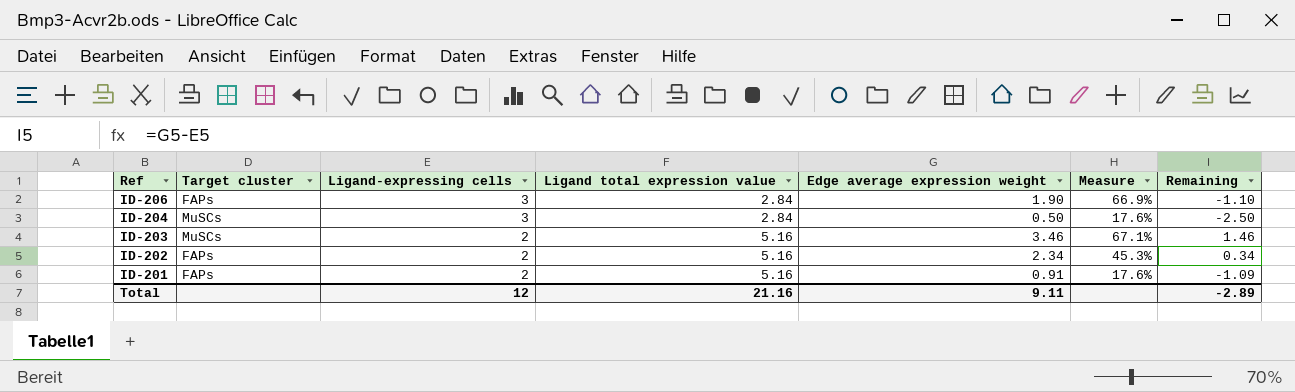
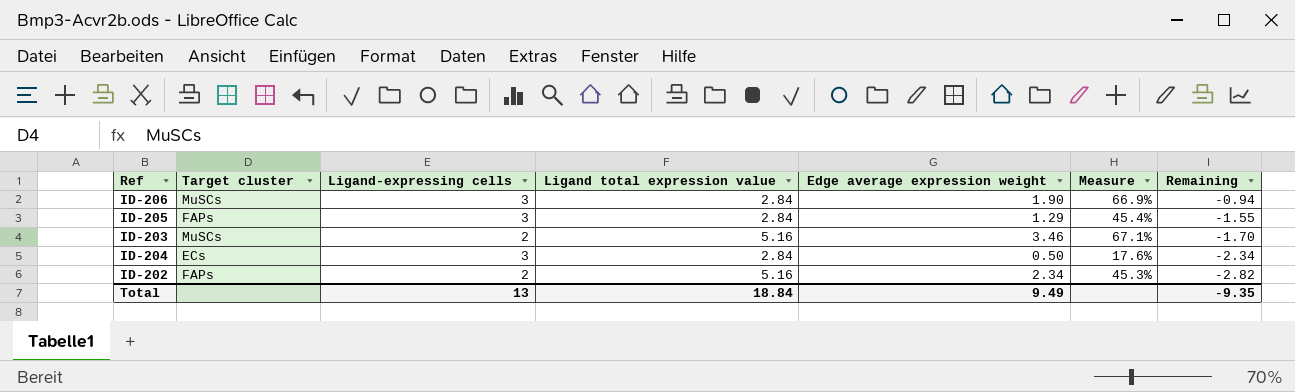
row order: Ref descending -> Remaining descending
column Remaining | formula: [Edge average expression weight] - [Ligand-expressing cells] -> [Edge average expression weight] - [Ligand total expression value]
row ID-201: FAPs | 2 | 5.16 | 0.91 | 17.6% | -1.09 -> none
ID-206 | Target cluster: FAPs -> MuSCs
row ID-205: none -> FAPs | 3 | 2.84 | 1.29 | 45.4% | -1.55
ID-204 | Target cluster: MuSCs -> ECs
Total | Ligand-expressing cells: 12 -> 13
Total | Ligand total expression value: 21.16 -> 18.84
Total | Edge average expression weight: 9.11 -> 9.49
Total | Remaining: -2.89 -> -9.35

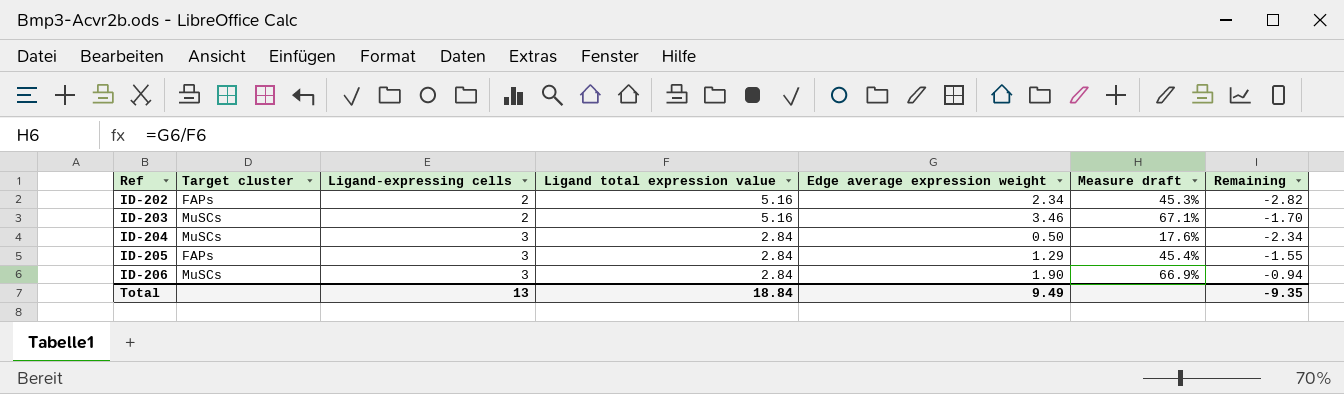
row order: Remaining descending -> Ref ascending
column name: Measure -> Measure draft
ID-204 | Target cluster: ECs -> MuSCs

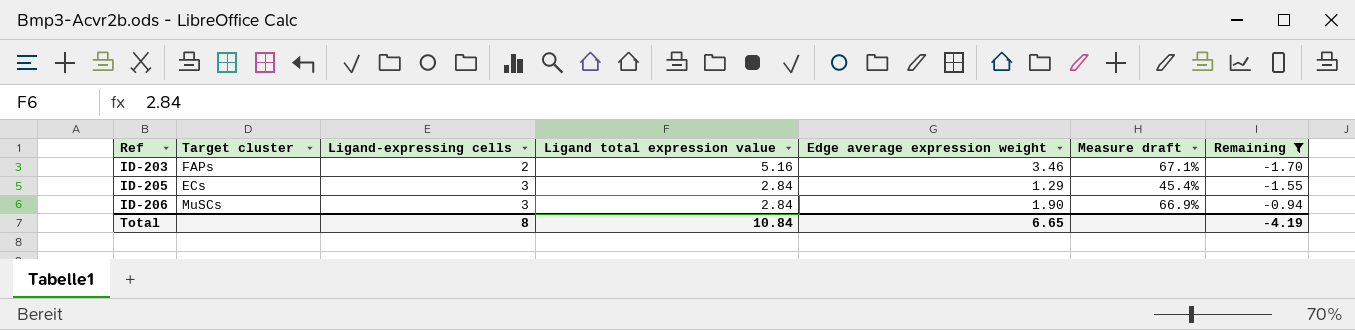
filter: none -> Remaining >= -1.70
ID-203 | Target cluster: MuSCs -> FAPs
ID-205 | Target cluster: FAPs -> ECs
Total | Ligand-expressing cells: 13 -> 8
Total | Ligand total expression value: 18.84 -> 10.84
Total | Edge average expression weight: 9.49 -> 6.65
Total | Remaining: -9.35 -> -4.19

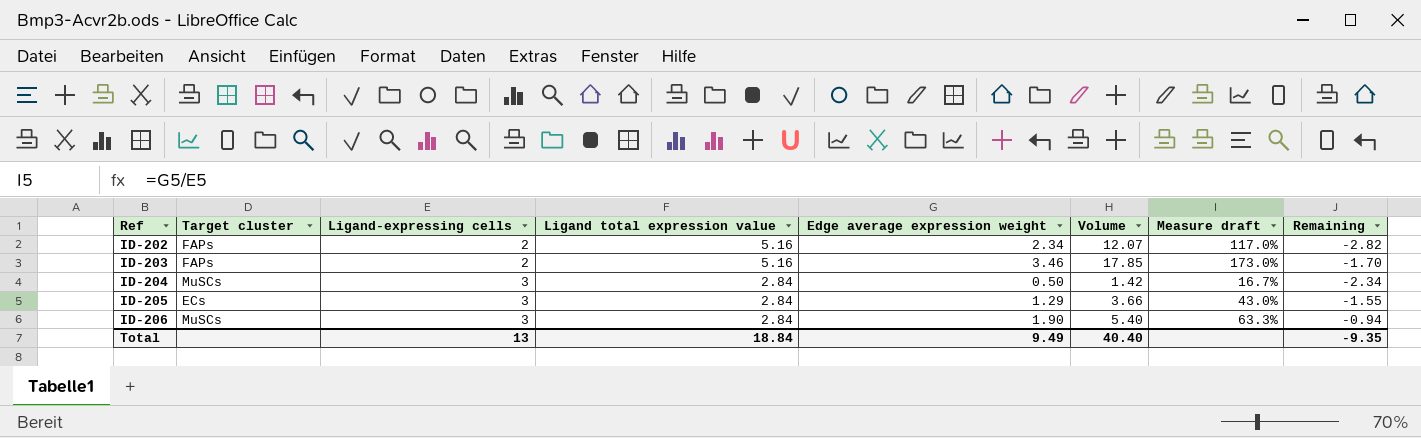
filter: Remaining >= -1.70 -> none
column Volume | formula: none -> [Ligand total expression value] * [Edge average expression weight]
column Measure draft | formula: [Edge average expression weight] / [Ligand total expression value] -> [Edge average expression weight] / [Ligand-expressing cells]
Total | Ligand-expressing cells: 8 -> 13
Total | Ligand total expression value: 10.84 -> 18.84
Total | Edge average expression weight: 6.65 -> 9.49
Total | Remaining: -4.19 -> -9.35

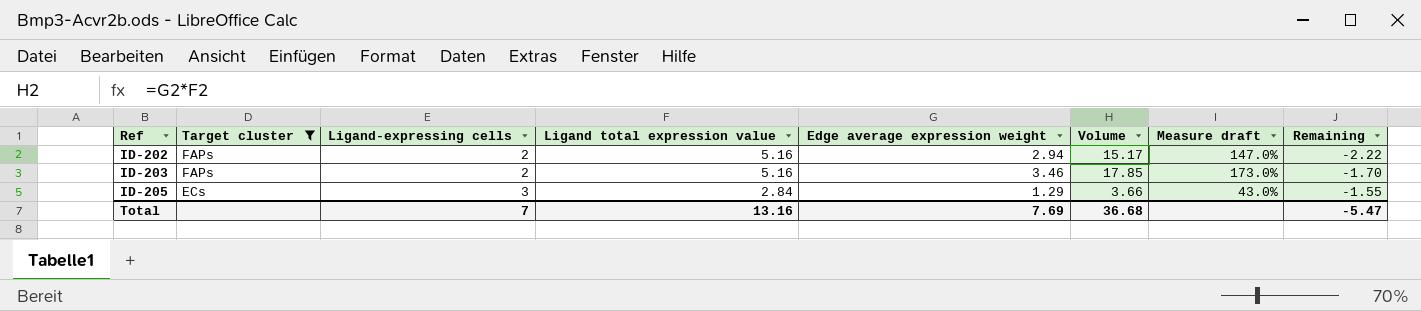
filter: none -> Target cluster != MuSCs
ID-202 | Edge average expression weight: 2.34 -> 2.94
ID-202 | Volume: 12.07 -> 15.17
ID-202 | Measure draft: 117.0% -> 147.0%
ID-202 | Remaining: -2.82 -> -2.22
Total | Ligand-expressing cells: 13 -> 7
Total | Ligand total expression value: 18.84 -> 13.16
Total | Edge average expression weight: 9.49 -> 7.69
Total | Volume: 40.40 -> 36.68
Total | Remaining: -9.35 -> -5.47

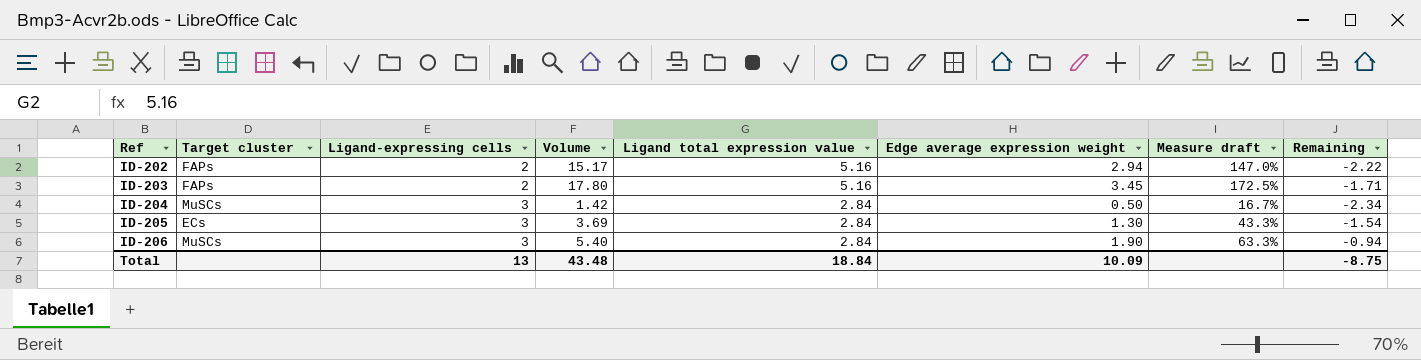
filter: Target cluster != MuSCs -> none
column Volume | position: 6 -> 4
ID-203 | Volume: 17.85 -> 17.80
ID-203 | Edge average expression weight: 3.46 -> 3.45
ID-203 | Measure draft: 173.0% -> 172.5%
ID-203 | Remaining: -1.70 -> -1.71
ID-205 | Volume: 3.66 -> 3.69
ID-205 | Edge average expression weight: 1.29 -> 1.30
ID-205 | Measure draft: 43.0% -> 43.3%
ID-205 | Remaining: -1.55 -> -1.54
Total | Ligand-expressing cells: 7 -> 13
Total | Volume: 36.68 -> 43.48
Total | Ligand total expression value: 13.16 -> 18.84
Total | Edge average expression weight: 7.69 -> 10.09
Total | Remaining: -5.47 -> -8.75

